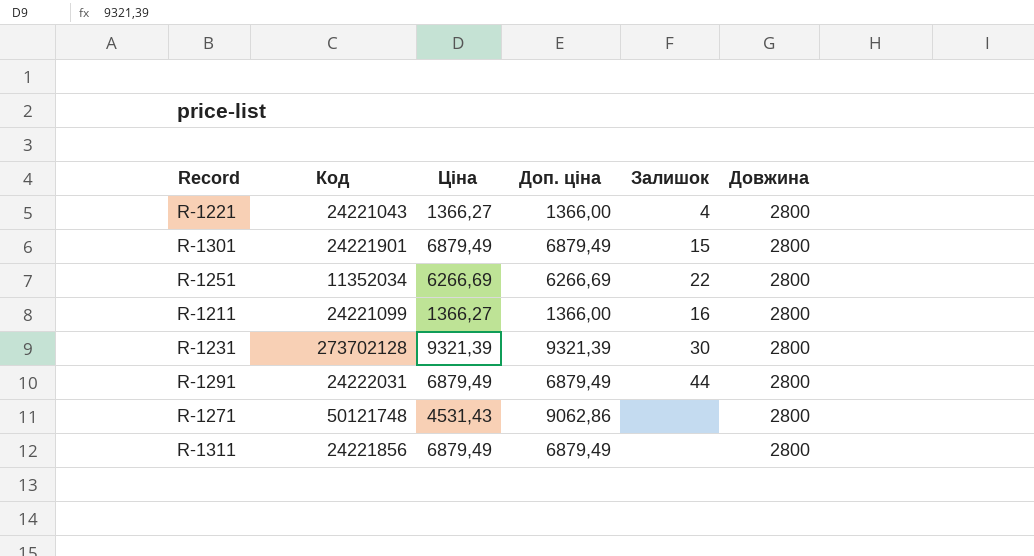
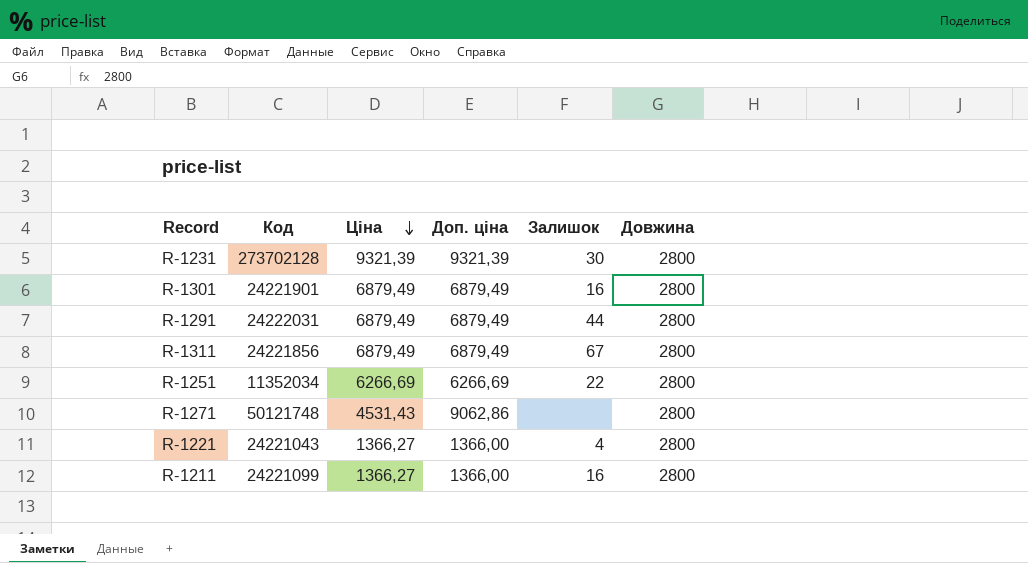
row order: none -> Ціна descending
R-1301 | Залишок: 15 -> 16
R-1311 | Залишок: none -> 67

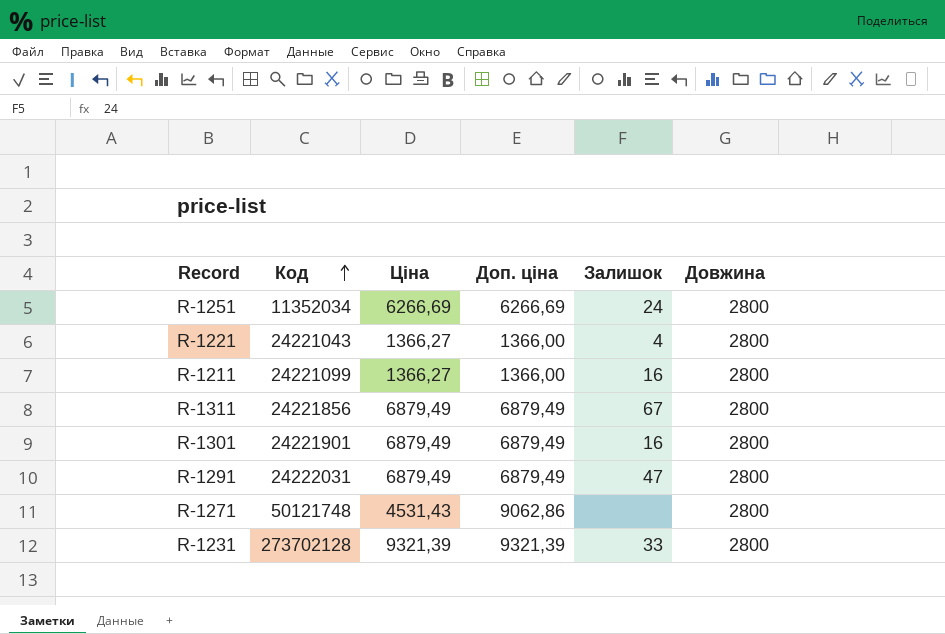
row order: Ціна descending -> Код ascending
R-1251 | Залишок: 22 -> 24
R-1291 | Залишок: 44 -> 47
R-1231 | Залишок: 30 -> 33

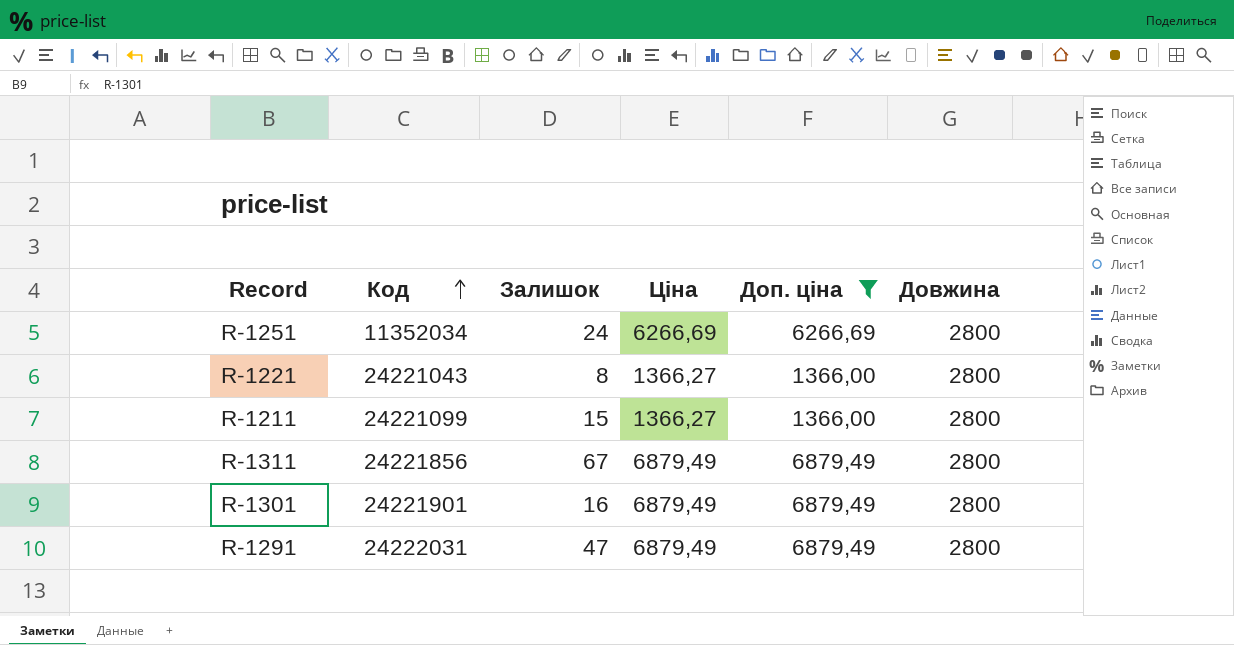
filter: none -> Доп. ціна <= 6879,49
column Залишок | position: 5 -> 3
R-1221 | Залишок: 4 -> 8
R-1211 | Залишок: 16 -> 15

